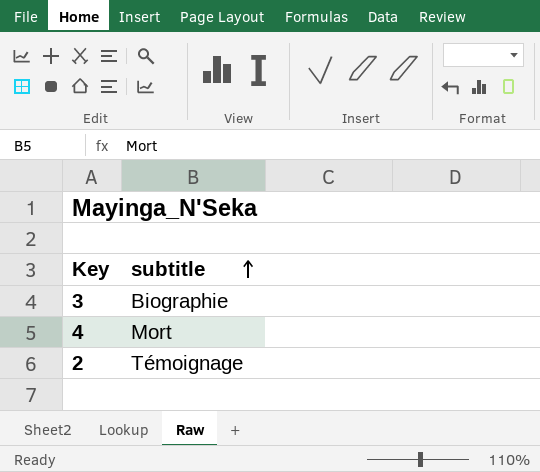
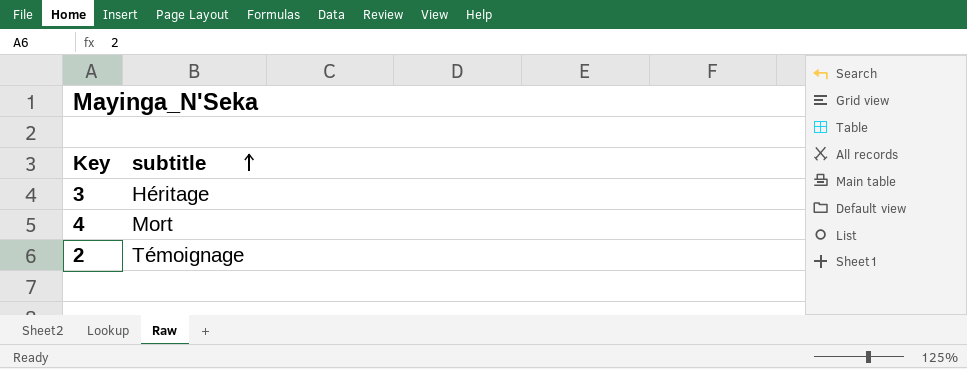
3 | subtitle: Biographie -> Héritage

